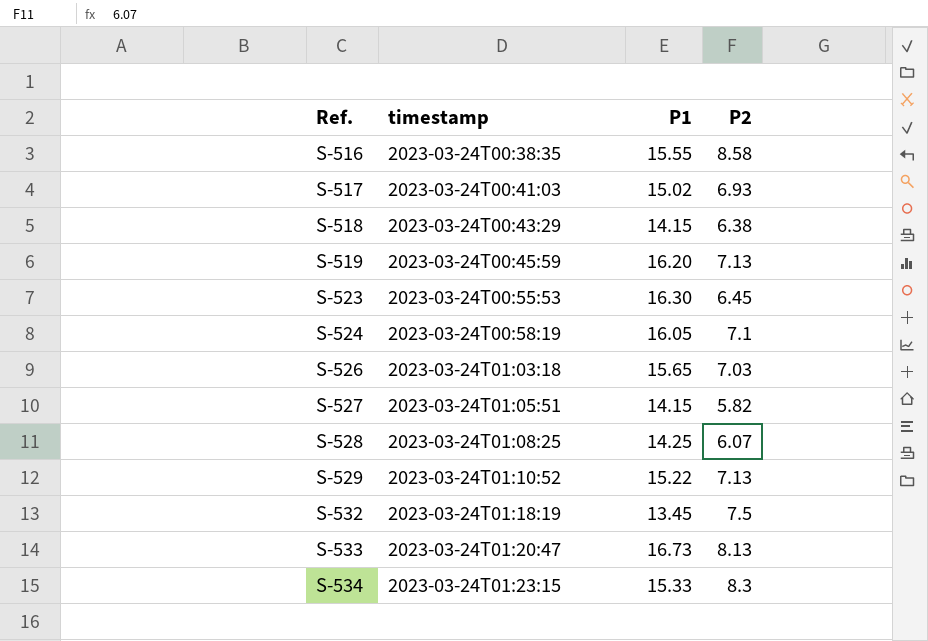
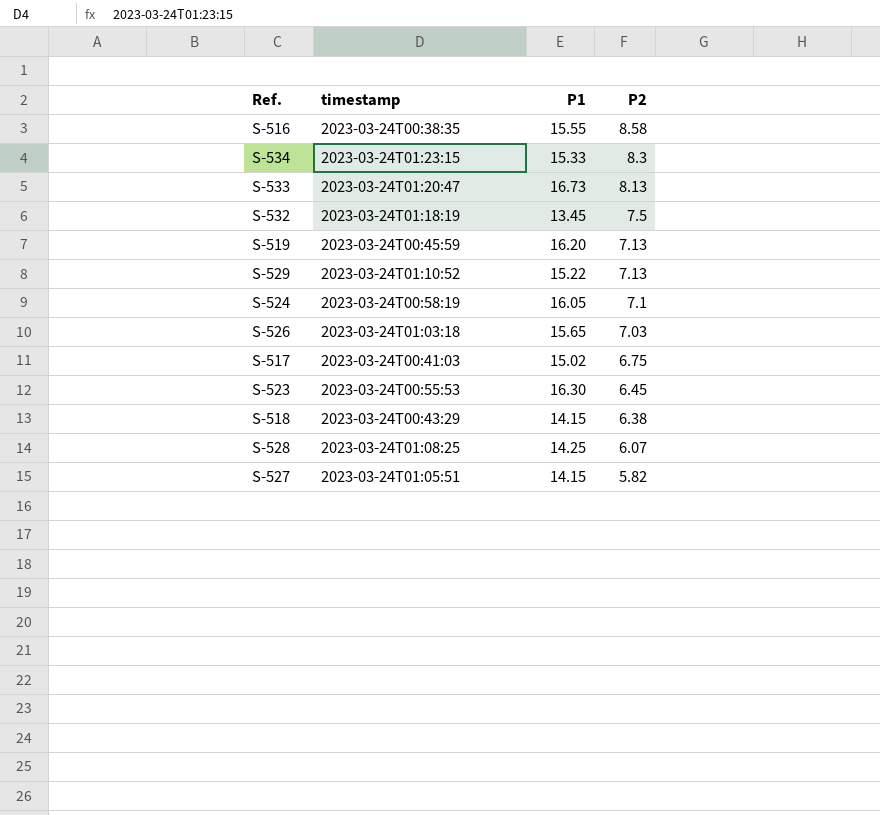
row order: Ref. ascending -> P2 descending
S-517 | P2: 6.93 -> 6.75

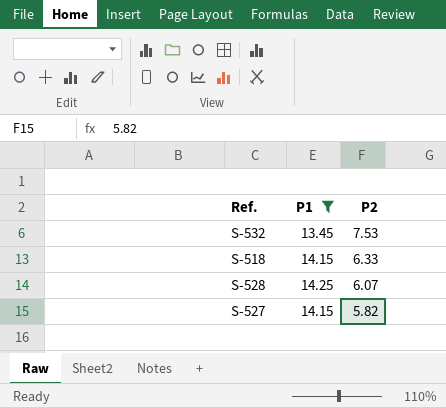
filter: none -> P1 <= 14.25
column timestamp | position: 2 -> none
S-532 | P2: 7.5 -> 7.53
S-518 | P2: 6.38 -> 6.33

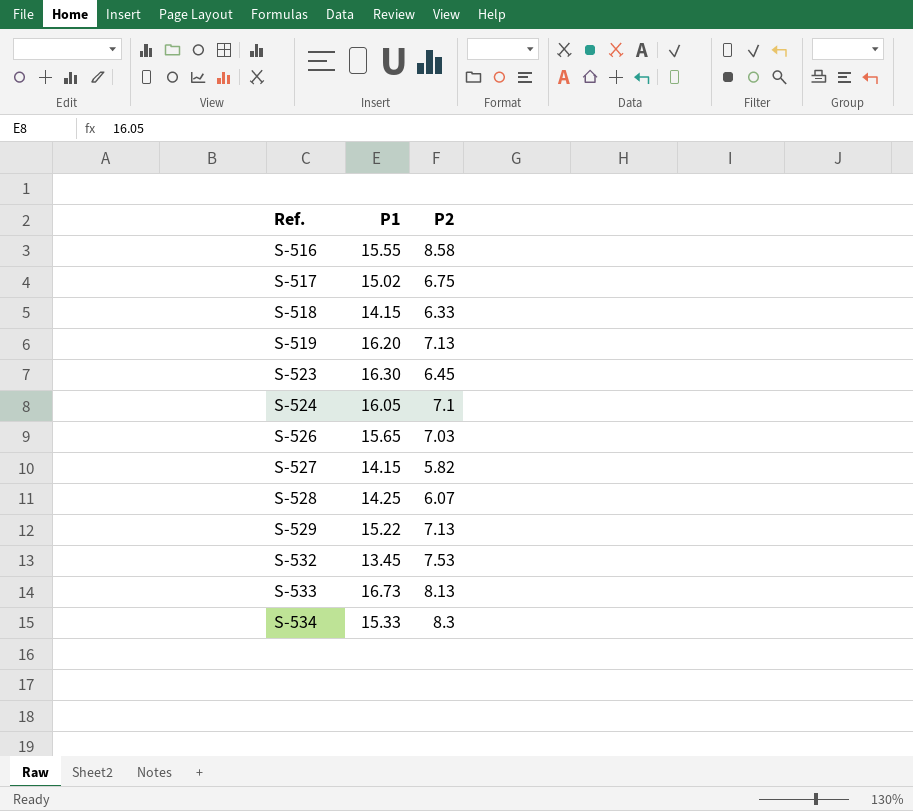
filter: P1 <= 14.25 -> none
row order: P2 descending -> Ref. ascending

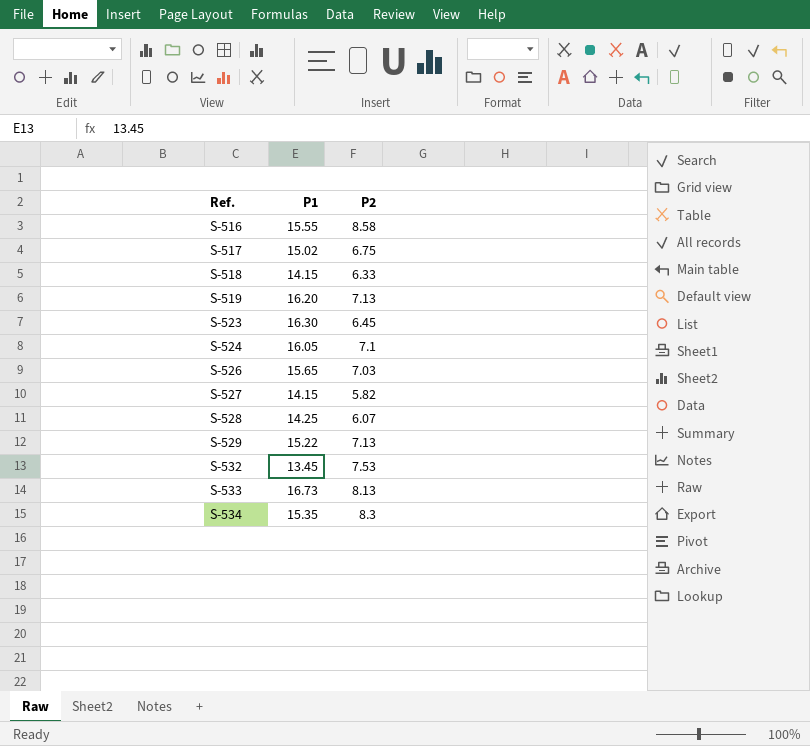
S-534 | P1: 15.33 -> 15.35

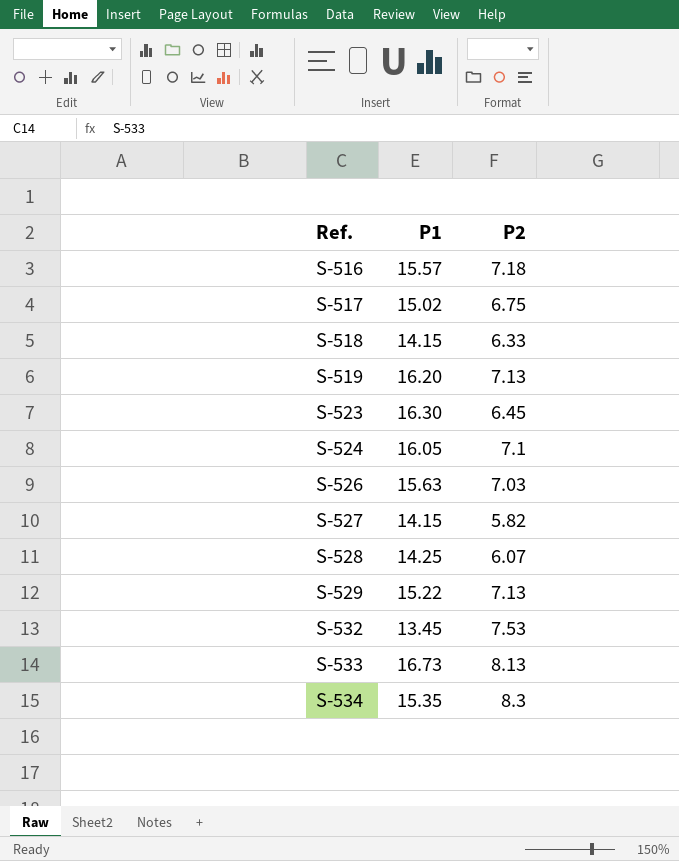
S-516 | P1: 15.55 -> 15.57
S-516 | P2: 8.58 -> 7.18
S-526 | P1: 15.65 -> 15.63

